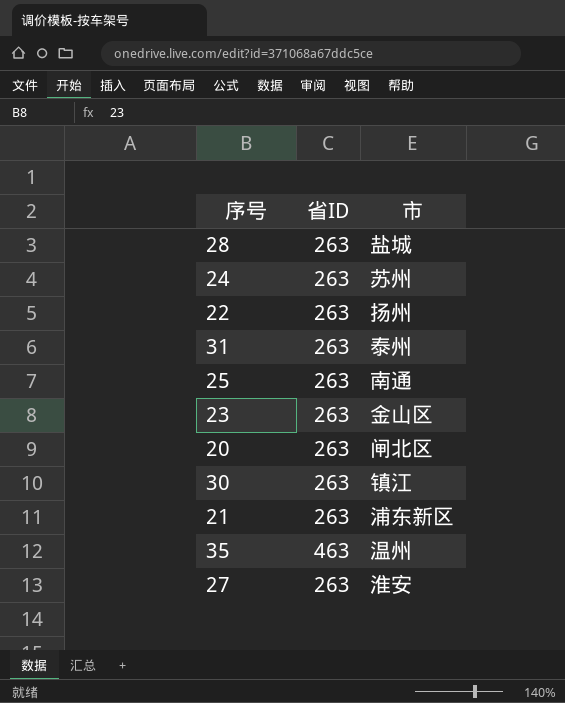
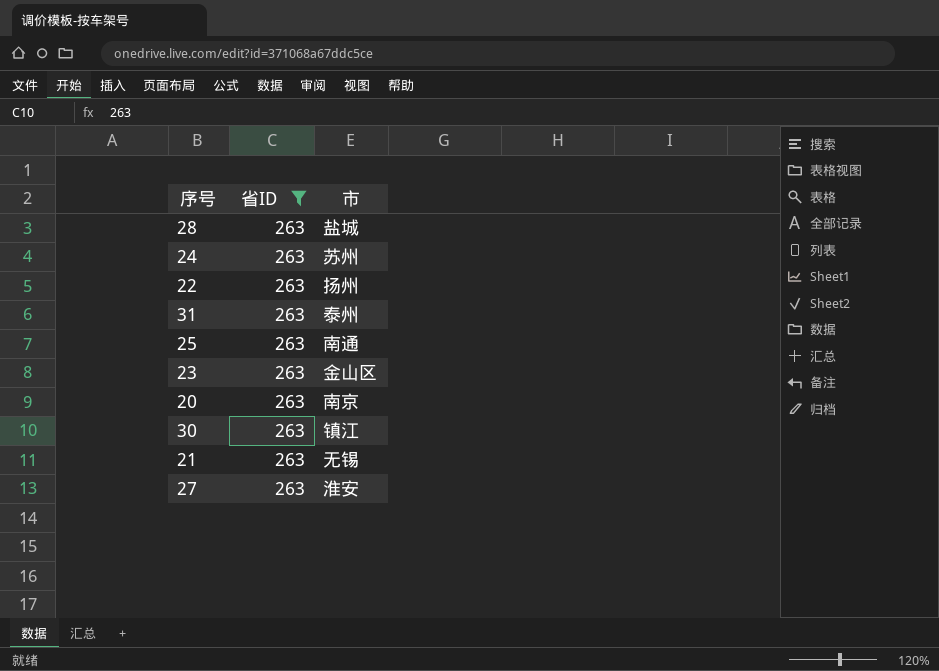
filter: none -> 省ID = 263
20 | 市: 闸北区 -> 南京
21 | 市: 浦东新区 -> 无锡

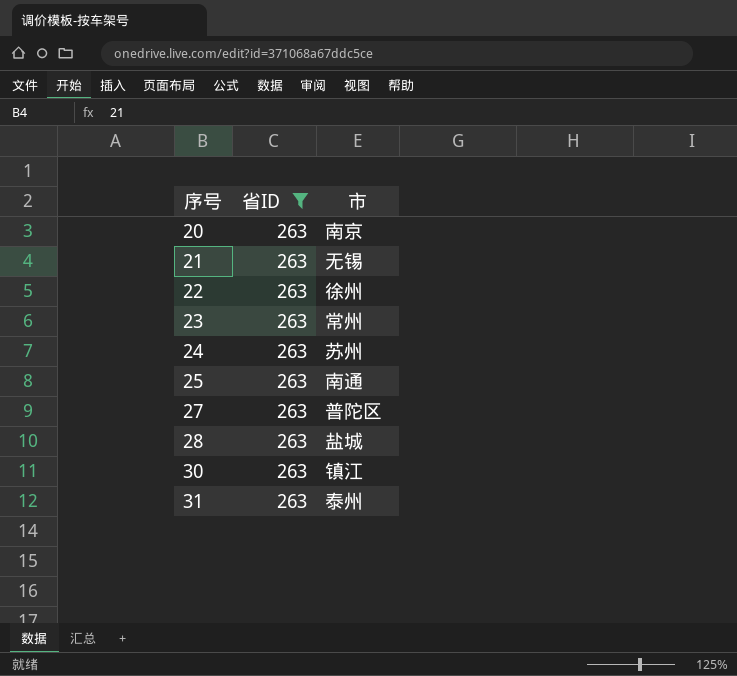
row order: none -> 序号 ascending
22 | 市: 扬州 -> 徐州
23 | 市: 金山区 -> 常州
27 | 市: 淮安 -> 普陀区

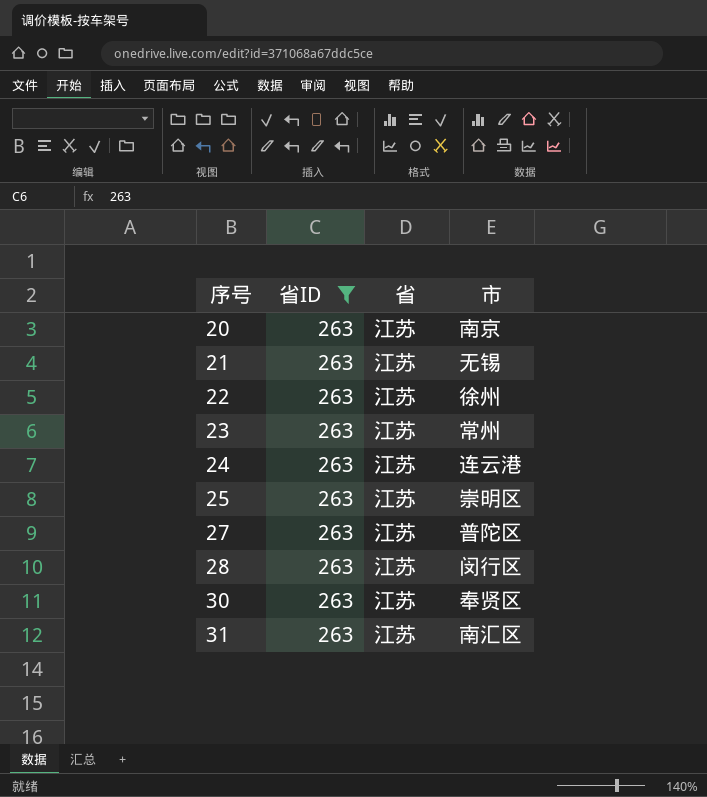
column 省 | position: none -> 3
24 | 市: 苏州 -> 连云港
25 | 市: 南通 -> 崇明区
28 | 市: 盐城 -> 闵行区
30 | 市: 镇江 -> 奉贤区
31 | 市: 泰州 -> 南汇区

